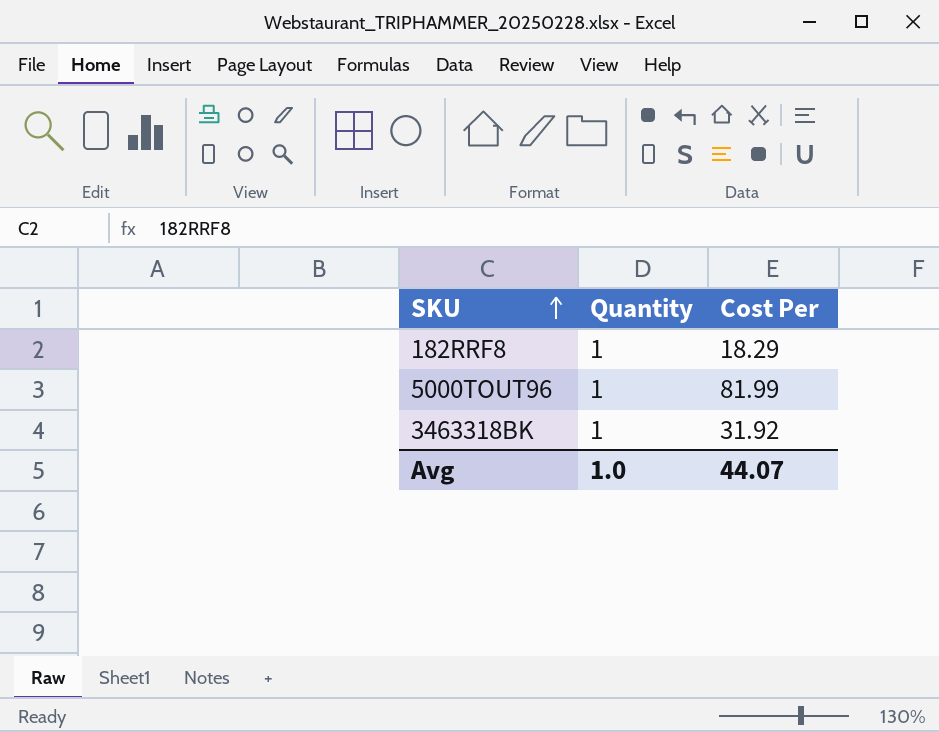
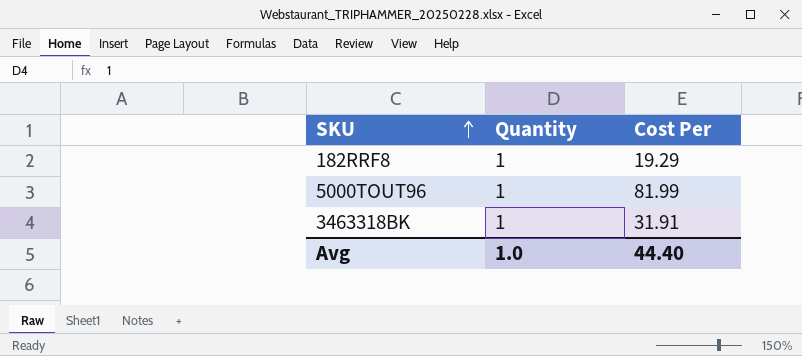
182RRF8 | Cost Per: 18.29 -> 19.29
3463318BK | Cost Per: 31.92 -> 31.91
Avg | Cost Per: 44.07 -> 44.40

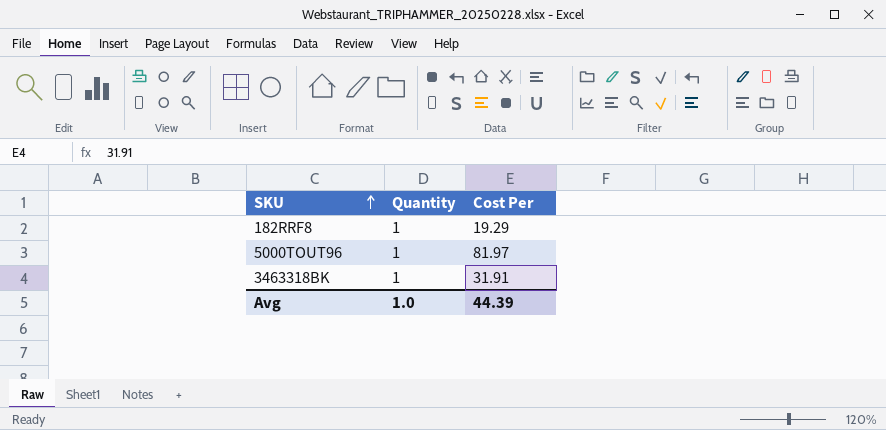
5000TOUT96 | Cost Per: 81.99 -> 81.97
Avg | Cost Per: 44.40 -> 44.39

